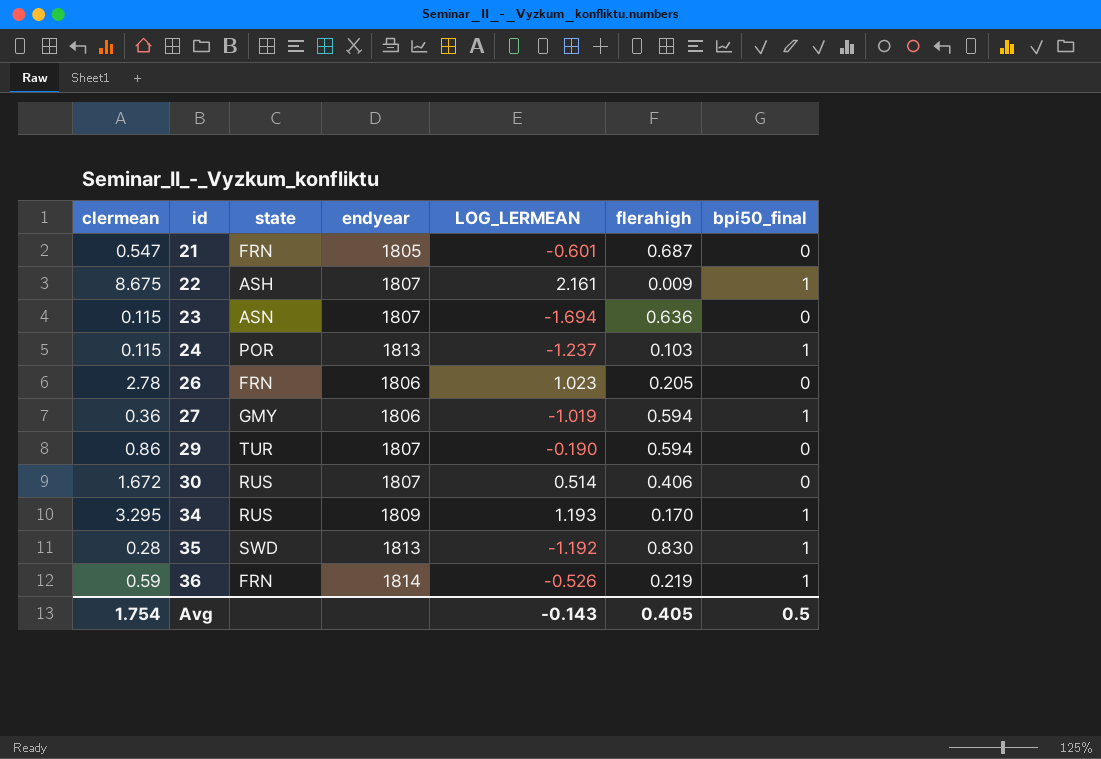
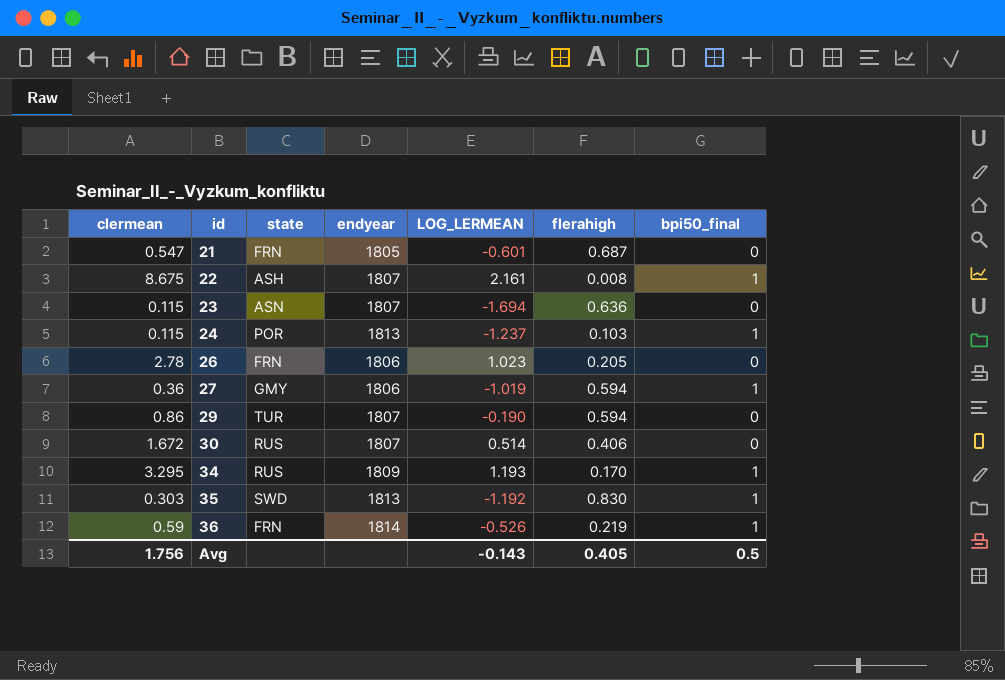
22 | flerahigh: 0.009 -> 0.008
35 | clermean: 0.28 -> 0.303
Avg | clermean: 1.754 -> 1.756

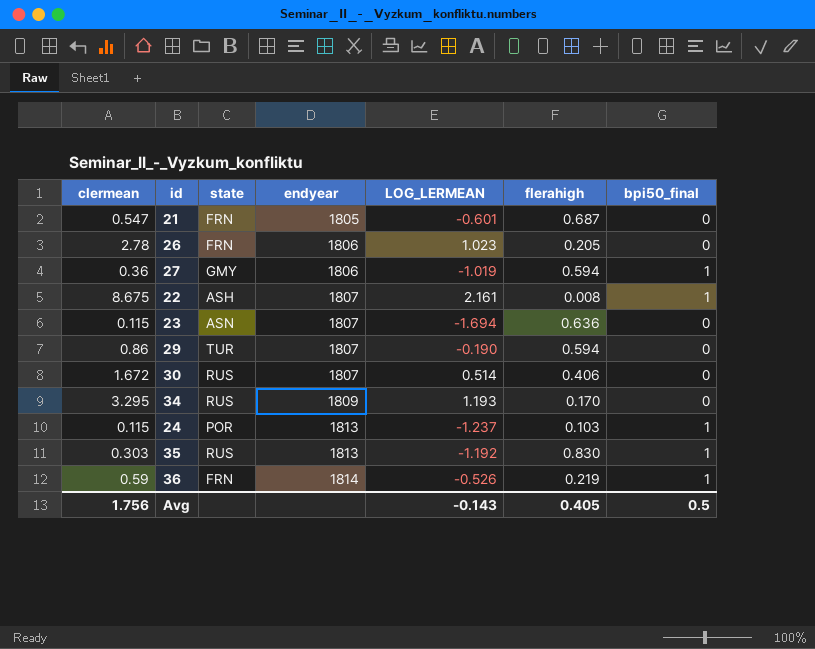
row order: id ascending -> endyear ascending
34 | bpi50_final: 1 -> 0
35 | state: SWD -> RUS

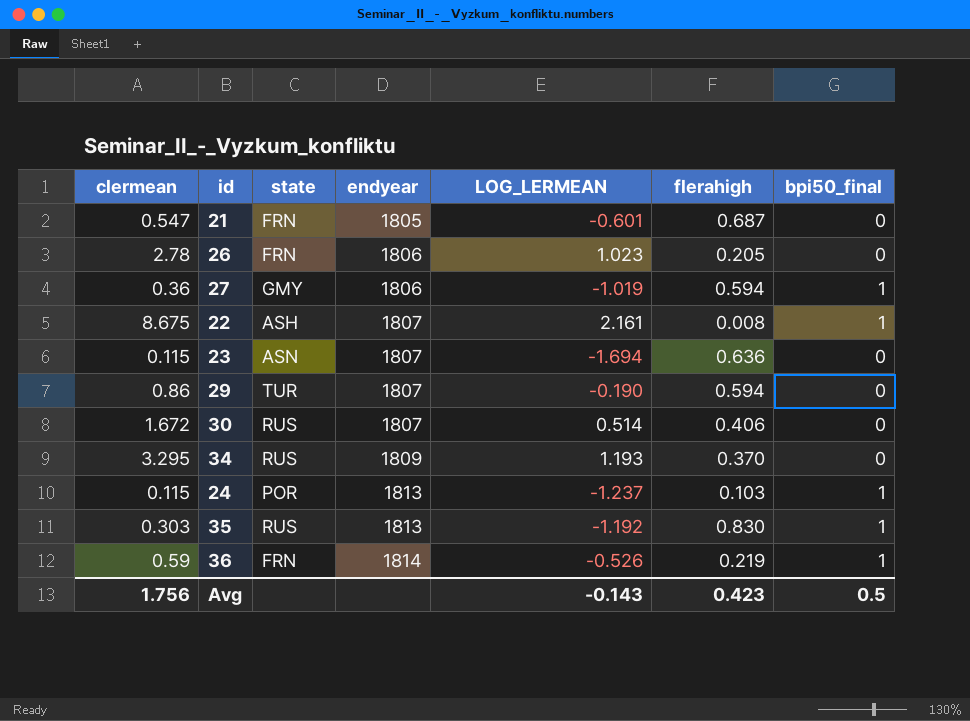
34 | flerahigh: 0.170 -> 0.370
Avg | flerahigh: 0.405 -> 0.423

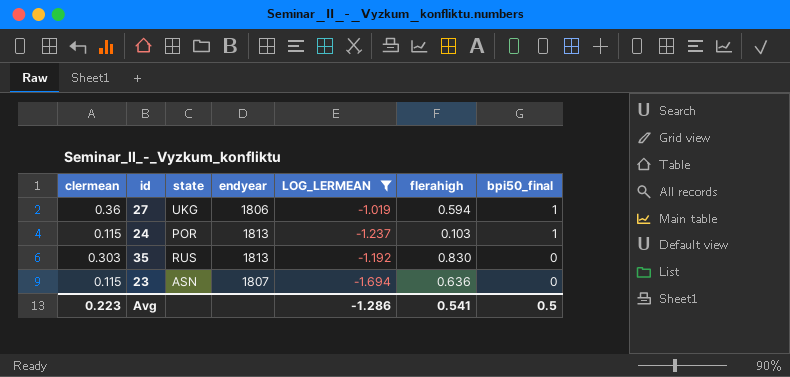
filter: none -> LOG_LERMEAN <= -1.019
row order: endyear ascending -> bpi50_final descending
27 | state: GMY -> UKG
35 | bpi50_final: 1 -> 0
Avg | clermean: 1.756 -> 0.223
Avg | LOG_LERMEAN: -0.143 -> -1.286
Avg | flerahigh: 0.423 -> 0.541

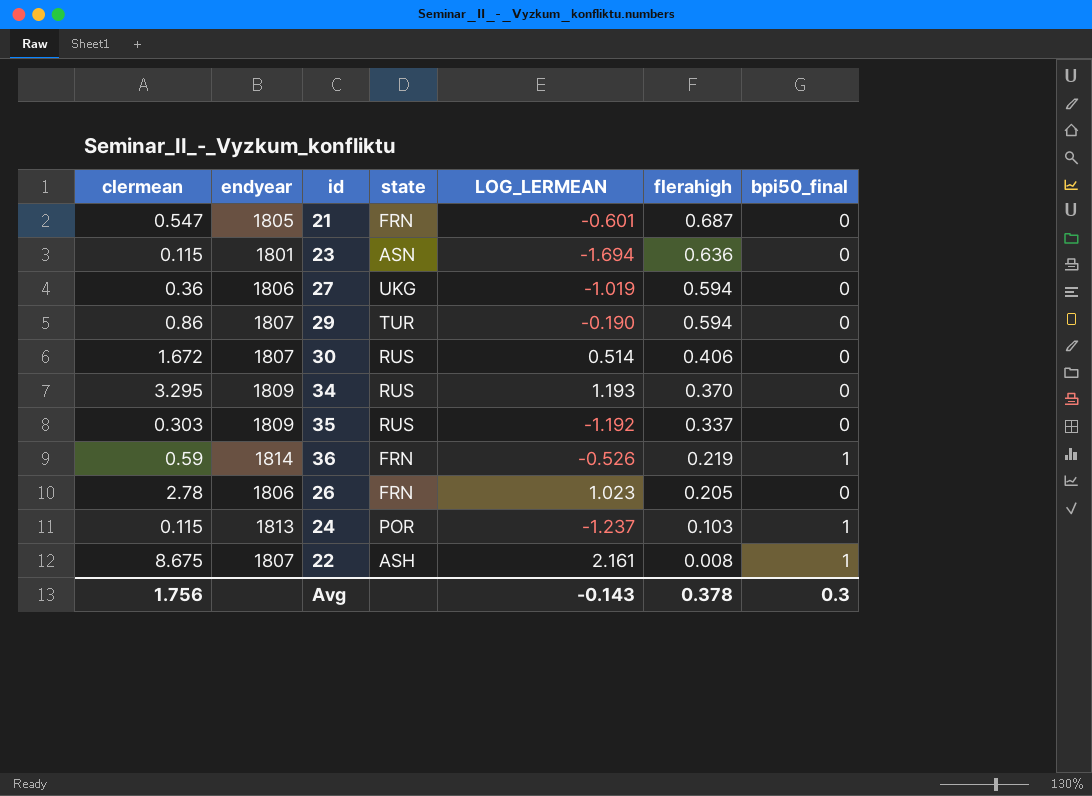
filter: LOG_LERMEAN <= -1.019 -> none
row order: bpi50_final descending -> flerahigh descending
column endyear | position: 4 -> 2
23 | endyear: 1807 -> 1801
27 | bpi50_final: 1 -> 0
35 | endyear: 1813 -> 1809
35 | flerahigh: 0.830 -> 0.337
Avg | clermean: 0.223 -> 1.756
Avg | LOG_LERMEAN: -1.286 -> -0.143
Avg | flerahigh: 0.541 -> 0.378
Avg | bpi50_final: 0.5 -> 0.3

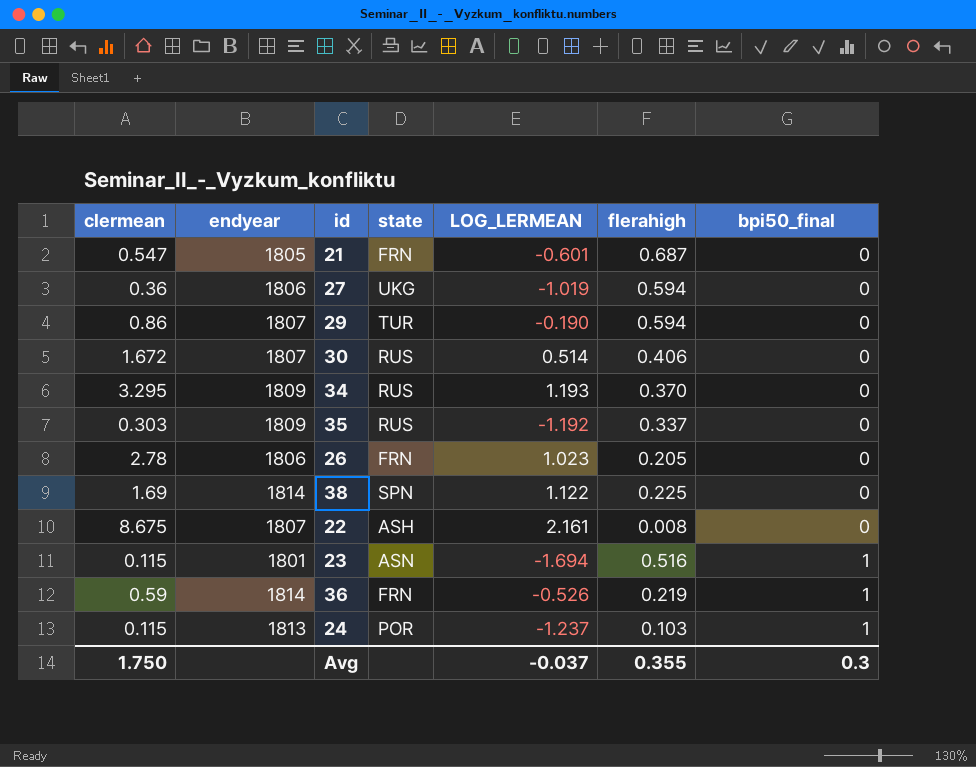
row order: flerahigh descending -> bpi50_final ascending
row 38: none -> 1.69 | 1814 | SPN | 1.122 | 0.225 | 0
22 | bpi50_final: 1 -> 0
23 | flerahigh: 0.636 -> 0.516
23 | bpi50_final: 0 -> 1
Avg | clermean: 1.756 -> 1.750
Avg | LOG_LERMEAN: -0.143 -> -0.037
Avg | flerahigh: 0.378 -> 0.355

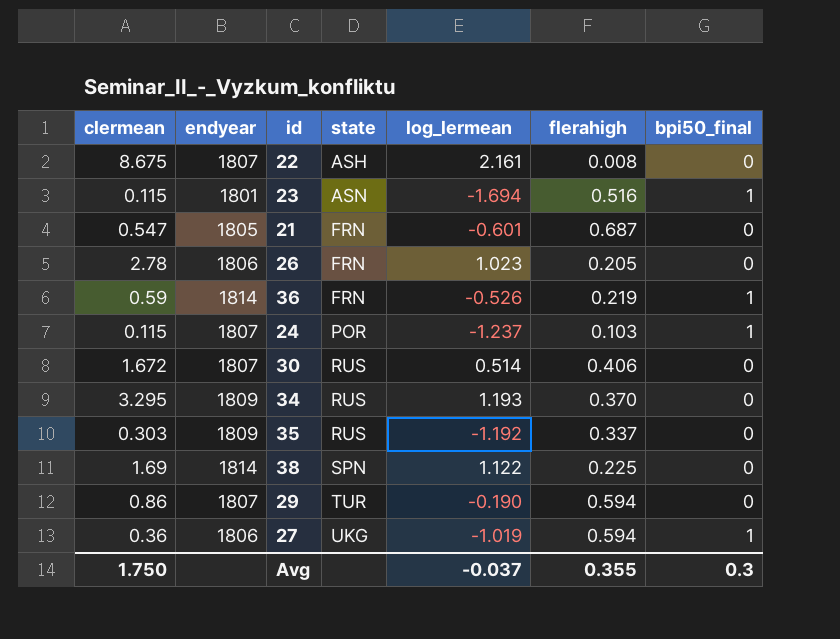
row order: bpi50_final ascending -> state ascending
column name: LOG_LERMEAN -> log_lermean
24 | endyear: 1813 -> 1807
27 | bpi50_final: 0 -> 1

